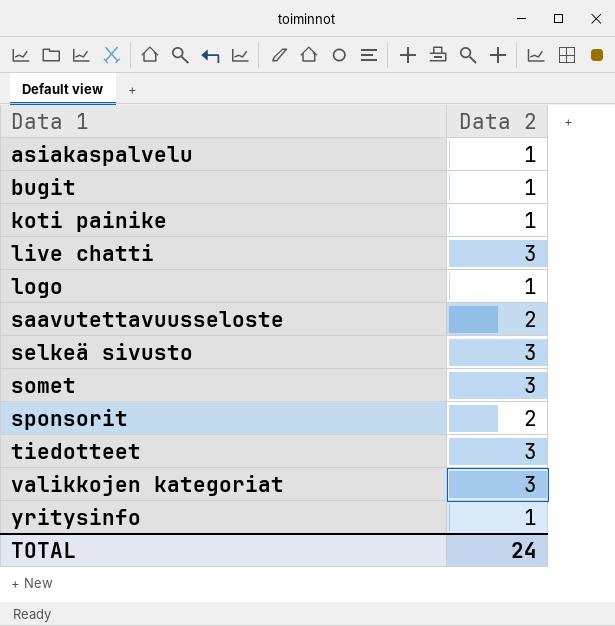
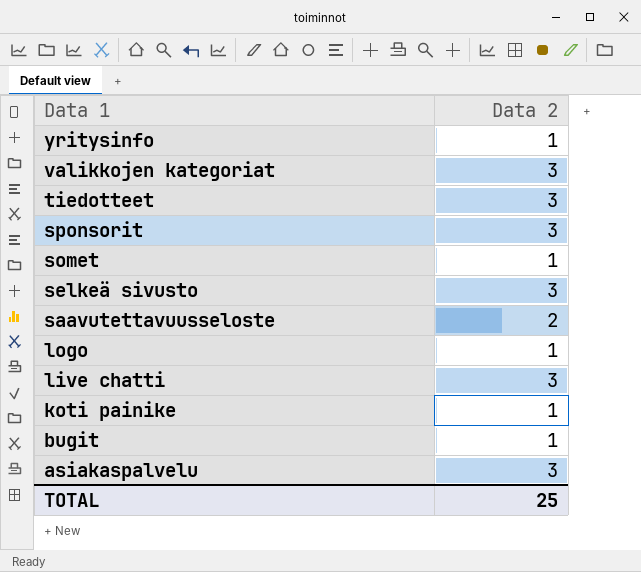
row order: Data 1 ascending -> Data 1 descending
sponsorit | Data 2: 2 -> 3
somet | Data 2: 3 -> 1
asiakaspalvelu | Data 2: 1 -> 3
TOTAL | Data 2: 24 -> 25

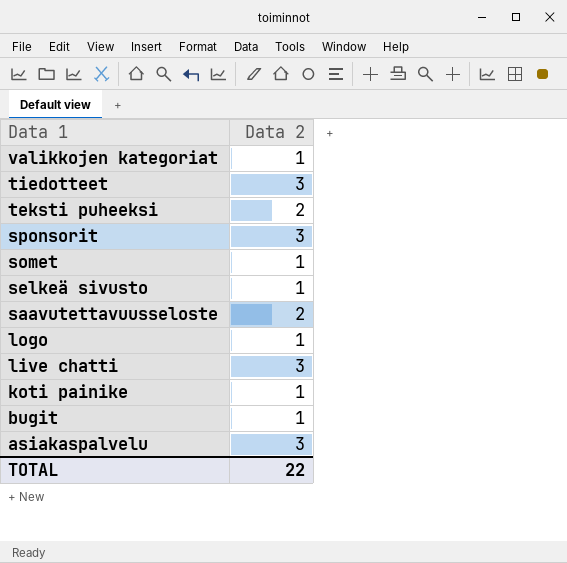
row yritysinfo: 1 -> none
valikkojen kategoriat | Data 2: 3 -> 1
row teksti puheeksi: none -> 2
selkeä sivusto | Data 2: 3 -> 1
TOTAL | Data 2: 25 -> 22

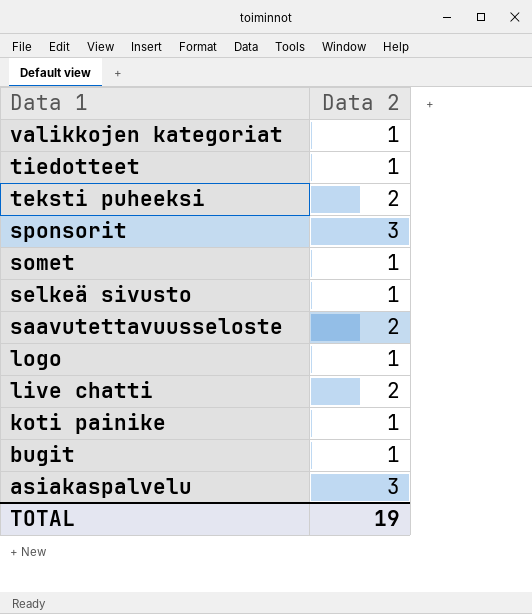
tiedotteet | Data 2: 3 -> 1
live chatti | Data 2: 3 -> 2
TOTAL | Data 2: 22 -> 19

